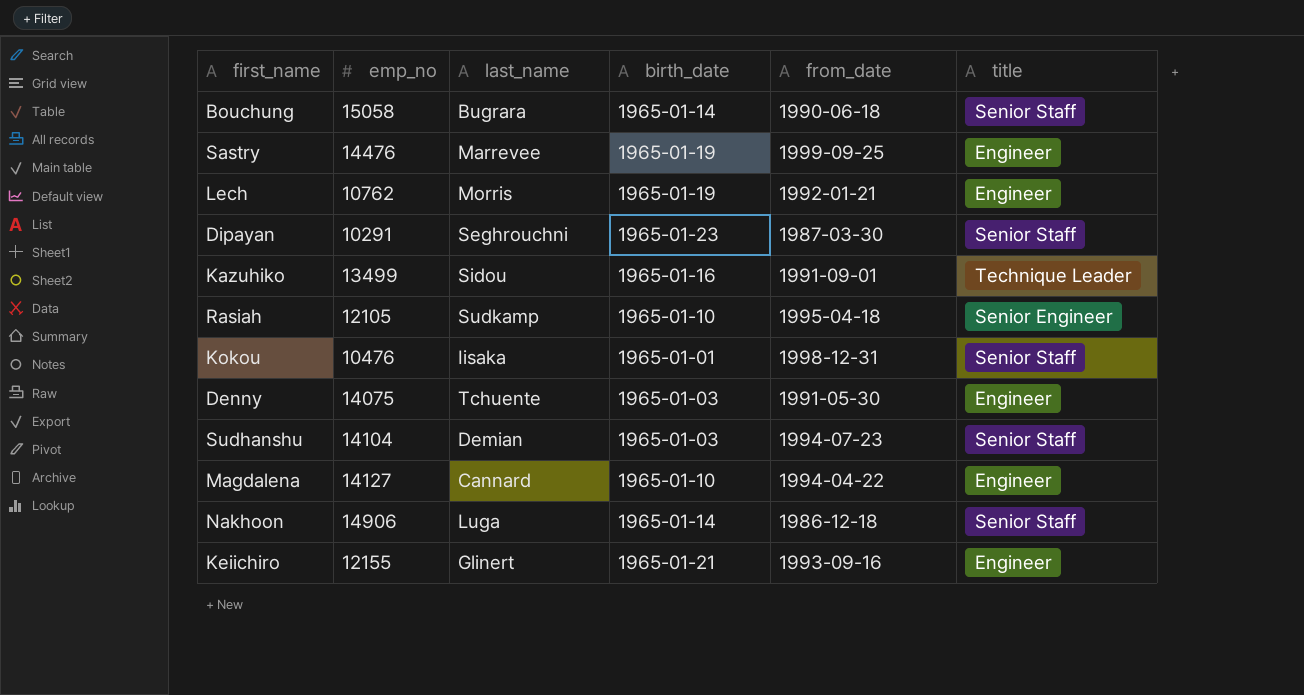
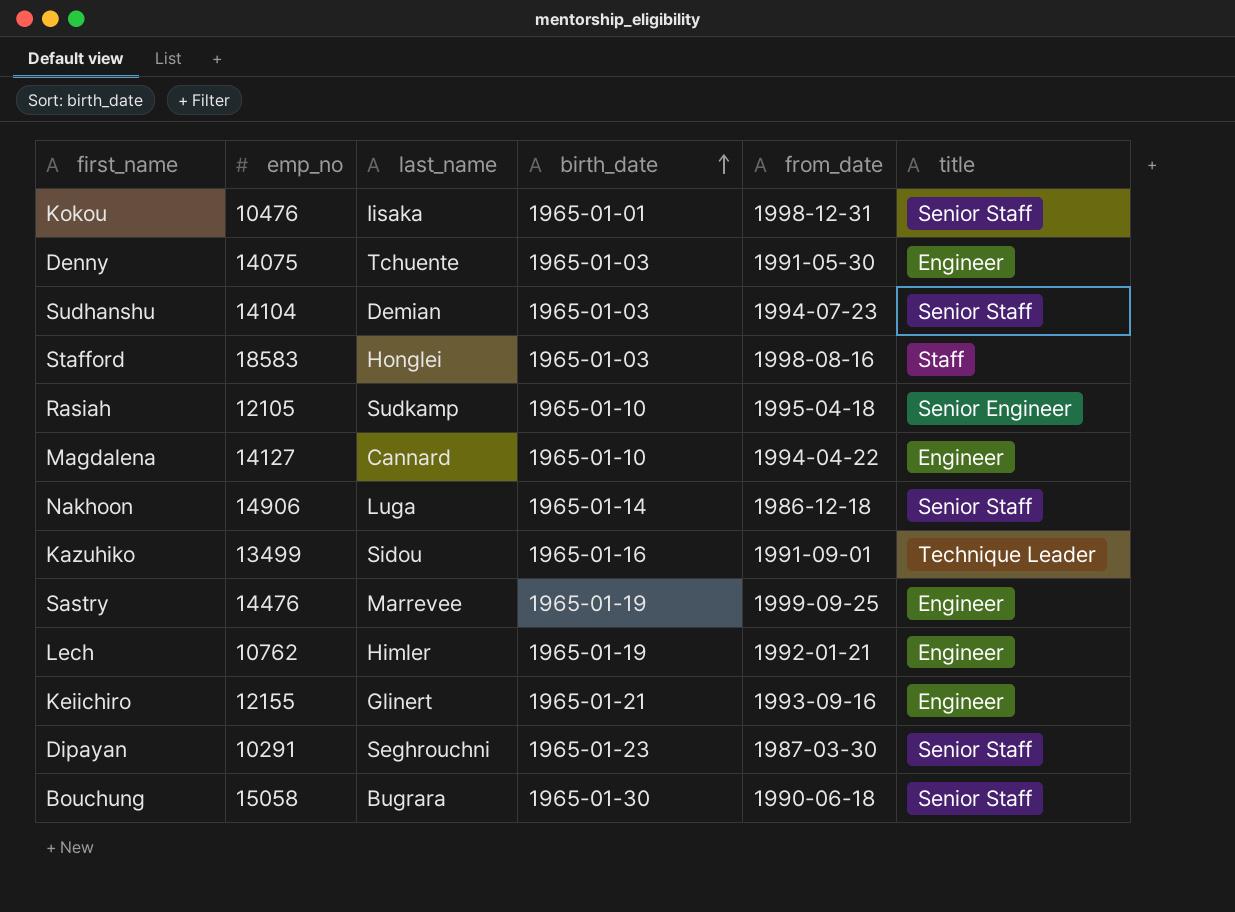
row order: none -> birth_date ascending
row Stafford: none -> 18583 | Honglei | 1965-01-03 | 1998-08-16 | Staff
Lech | last_name: Morris -> Himler
Bouchung | birth_date: 1965-01-14 -> 1965-01-30

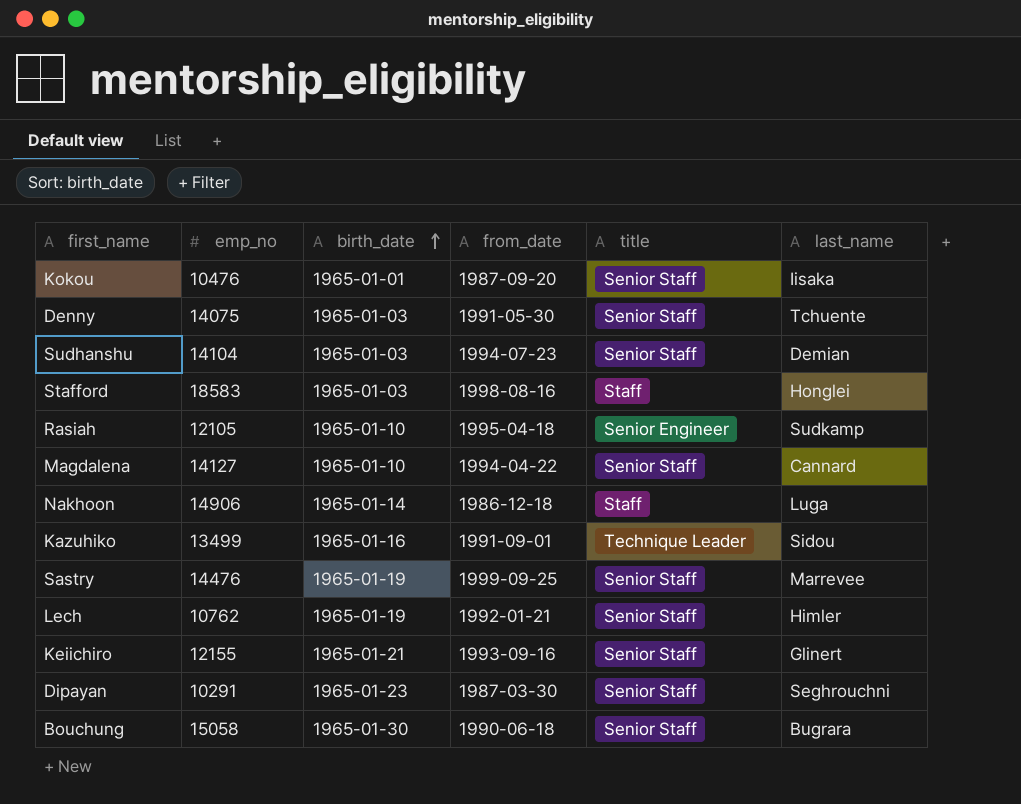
column last_name | position: 3 -> 6
Kokou | from_date: 1998-12-31 -> 1987-09-20
Denny | title: Engineer -> Senior Staff
Magdalena | title: Engineer -> Senior Staff
Nakhoon | title: Senior Staff -> Staff
Sastry | title: Engineer -> Senior Staff
Lech | title: Engineer -> Senior Staff
Keiichiro | title: Engineer -> Senior Staff

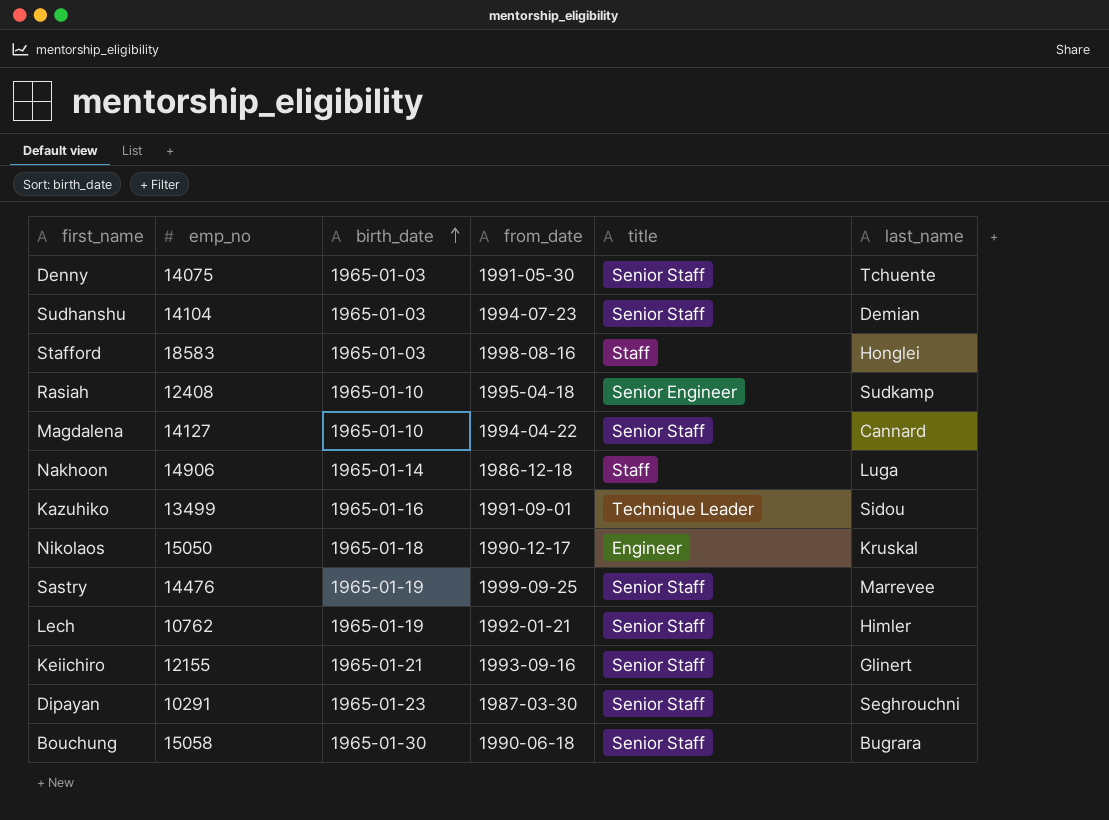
row Kokou: 10476 | 1965-01-01 | 1987-09-20 | Senior Staff | Iisaka -> none
Rasiah | emp_no: 12105 -> 12408
row Nikolaos: none -> 15050 | 1965-01-18 | 1990-12-17 | Engineer | Kruskal

